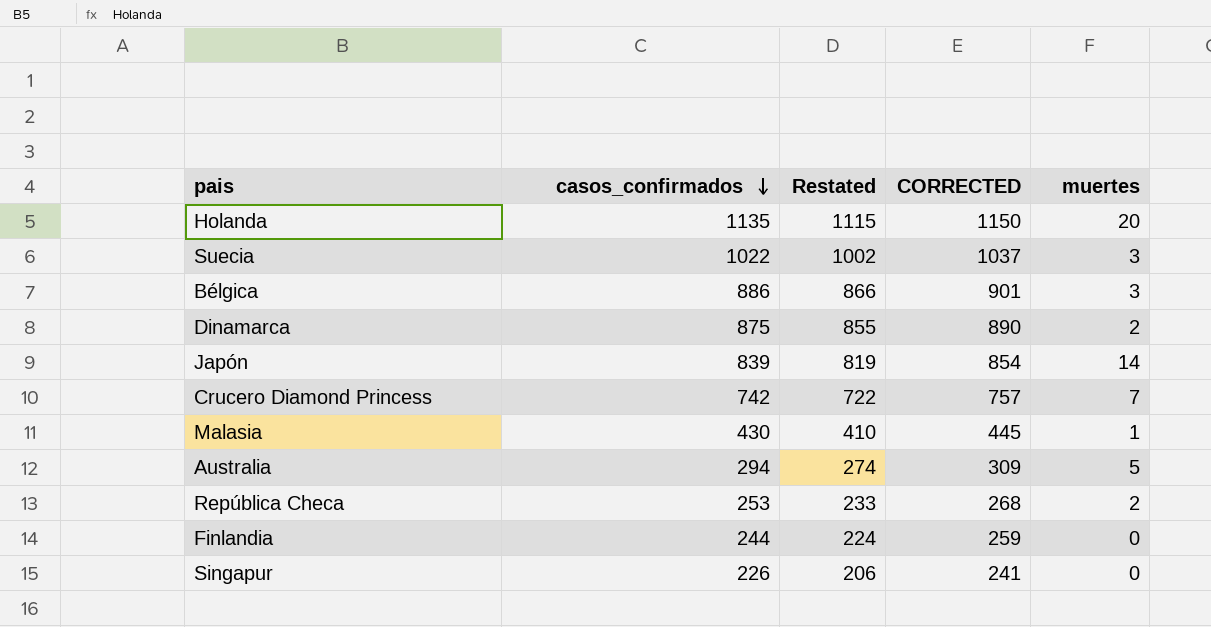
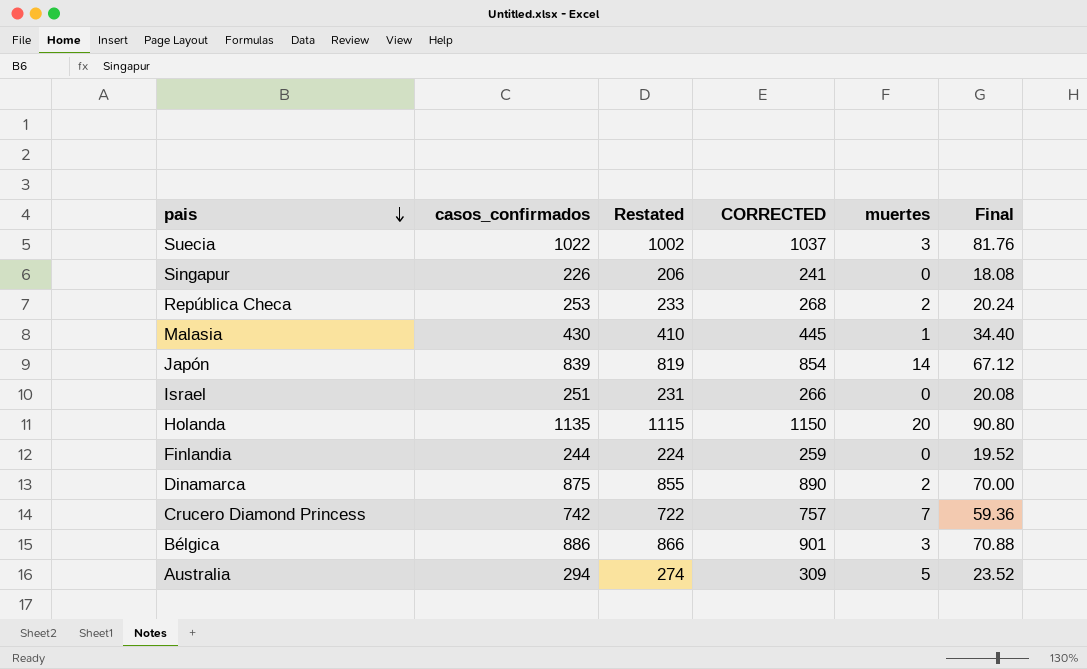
row order: casos_confirmados descending -> pais descending
column Final | formula: none -> [casos_confirmados] * 0.08
row Israel: none -> 251 | 231 | 266 | 0 | 20.08

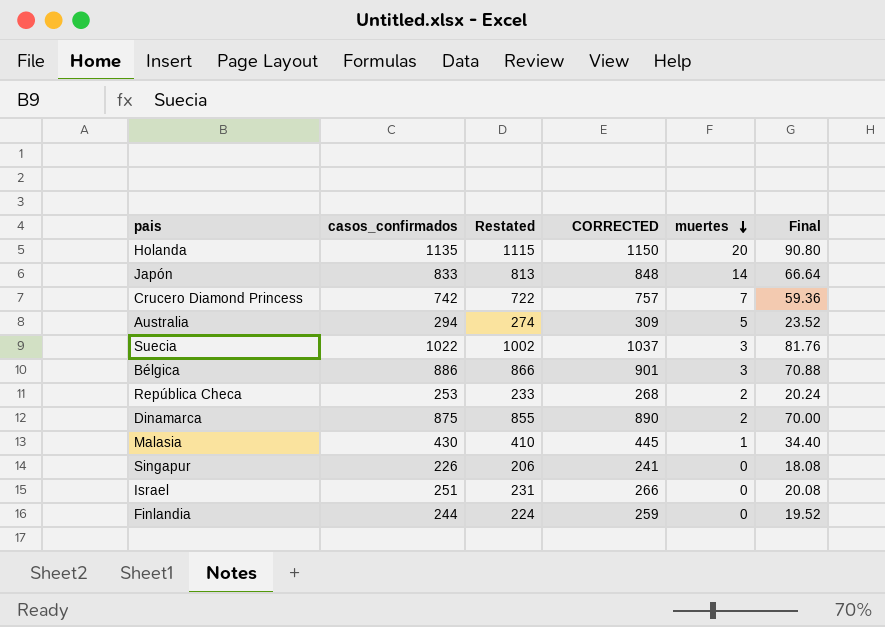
row order: pais descending -> muertes descending
Japón | casos_confirmados: 839 -> 833
Japón | Restated: 819 -> 813
Japón | CORRECTED: 854 -> 848
Japón | Final: 67.12 -> 66.64

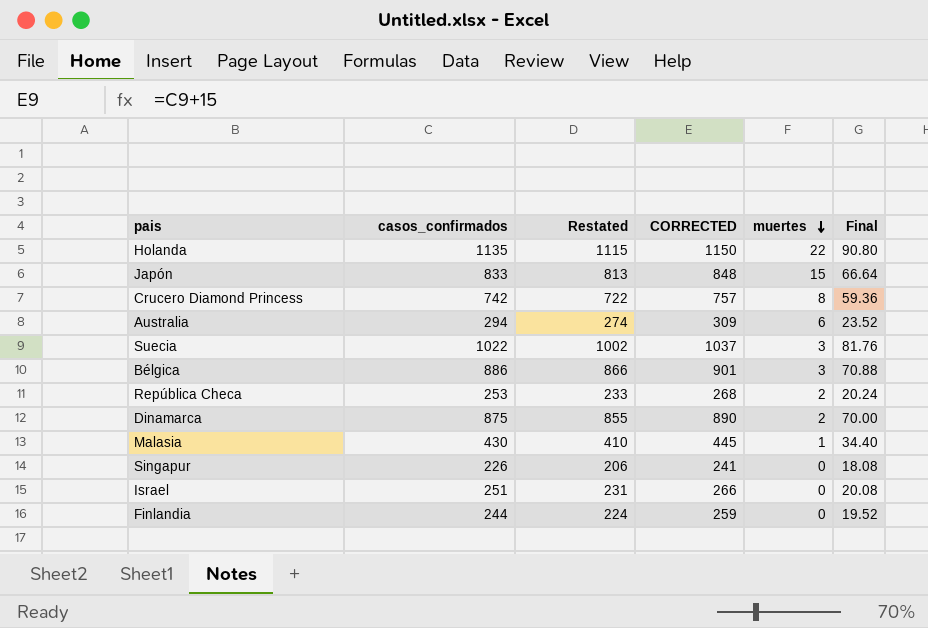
Holanda | muertes: 20 -> 22
Japón | muertes: 14 -> 15
Crucero Diamond Princess | muertes: 7 -> 8
Australia | muertes: 5 -> 6

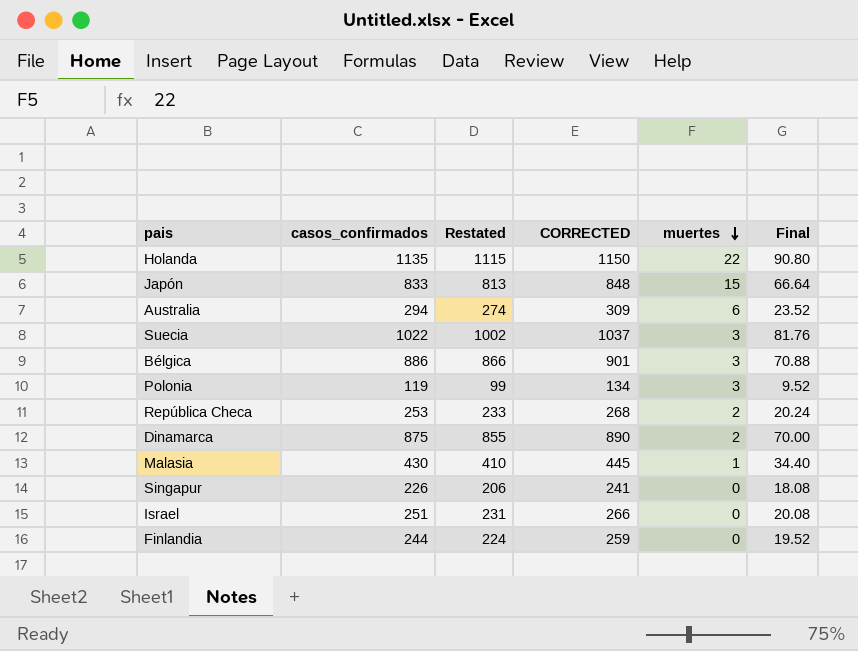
row Crucero Diamond Princess: 742 | 722 | 757 | 8 | 59.36 -> none
row Polonia: none -> 119 | 99 | 134 | 3 | 9.52

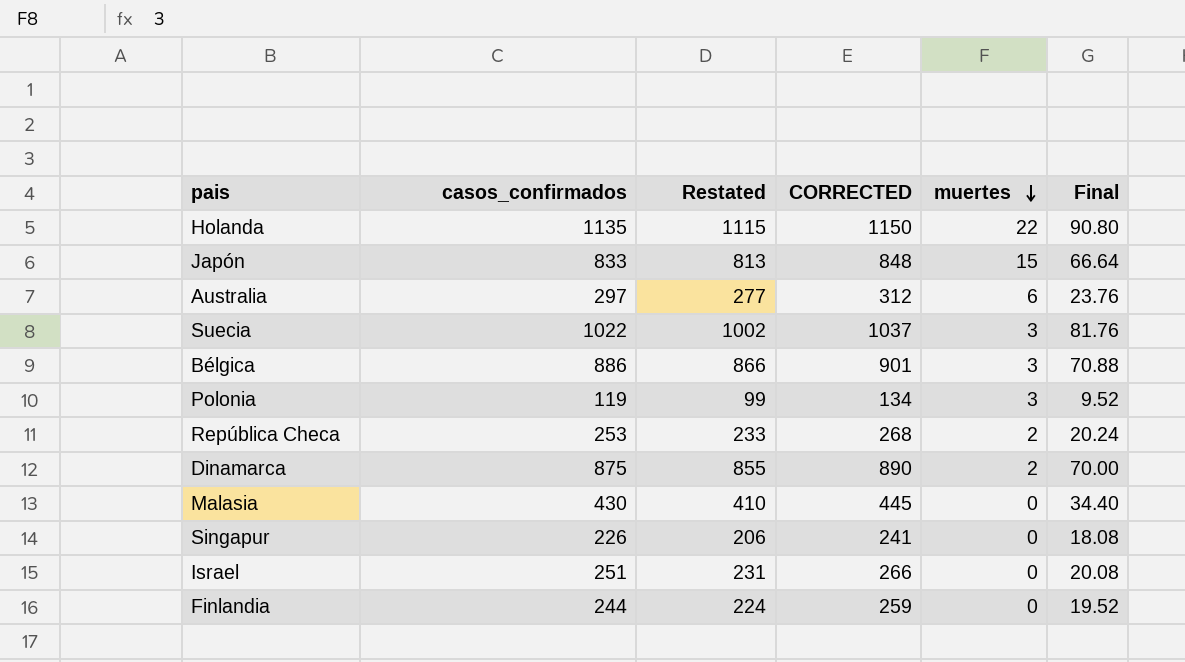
Australia | casos_confirmados: 294 -> 297
Australia | Restated: 274 -> 277
Australia | CORRECTED: 309 -> 312
Australia | Final: 23.52 -> 23.76
Malasia | muertes: 1 -> 0

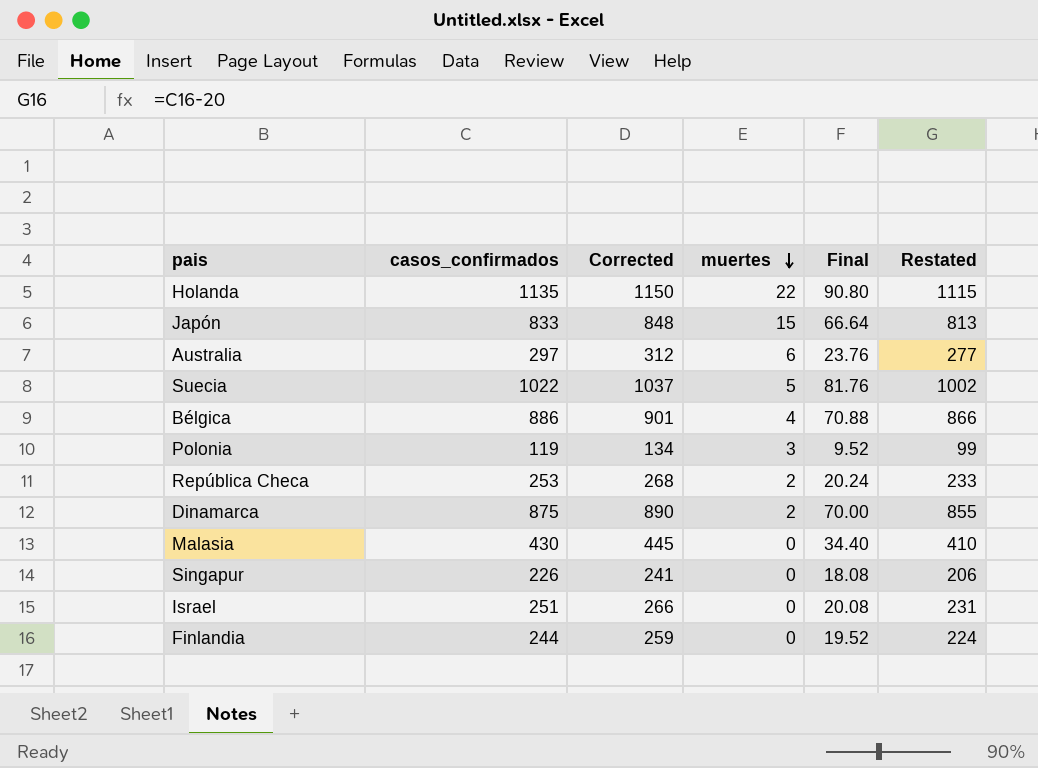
column name: CORRECTED -> Corrected
column Restated | position: 3 -> 6
Suecia | muertes: 3 -> 5
Bélgica | muertes: 3 -> 4

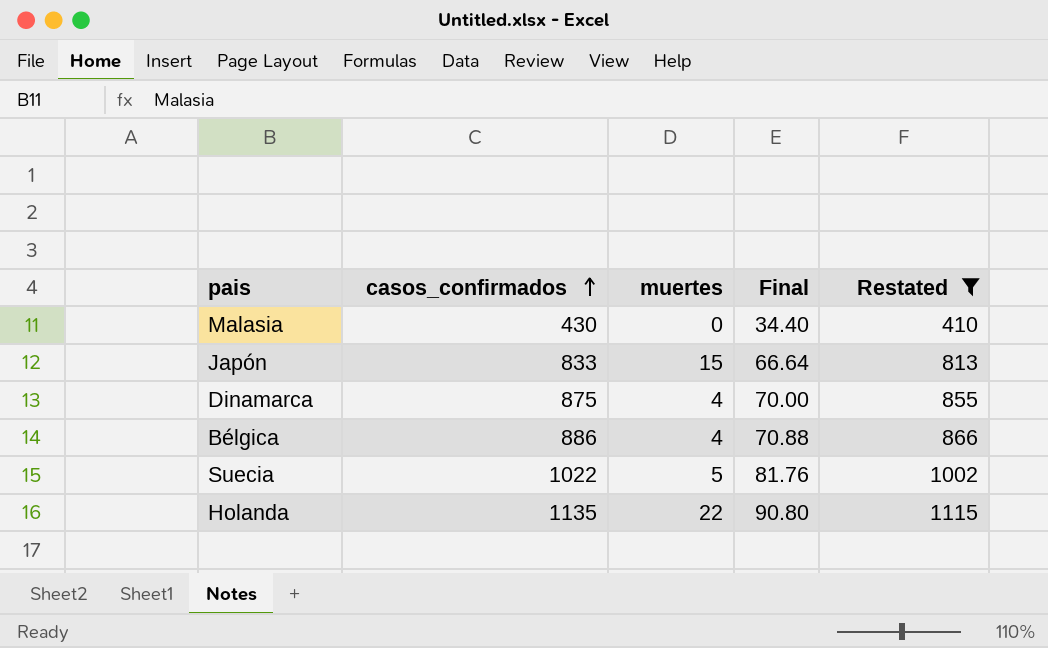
filter: none -> Restated >= 410
row order: muertes descending -> casos_confirmados ascending
column Corrected | formula: [casos_confirmados] + 15 -> none
Dinamarca | muertes: 2 -> 4

